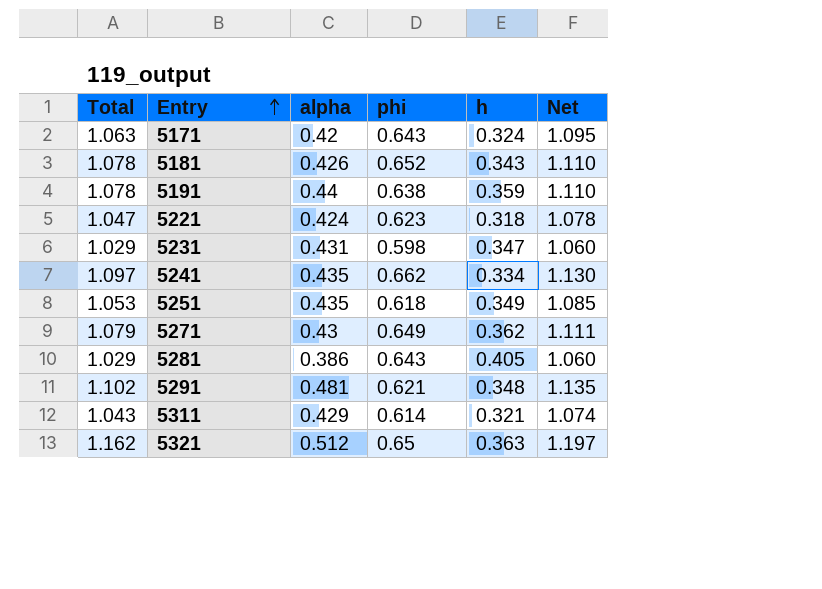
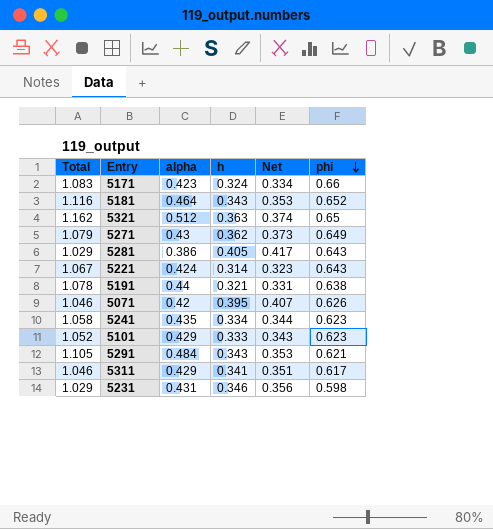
row order: Entry ascending -> phi descending
column Net | formula: [Total] * 1.03 -> [h] * 1.03
column phi | position: 4 -> 6
row 5251: 1.053 | 0.435 | 0.618 | 0.349 | 1.085 -> none
5171 | Total: 1.063 -> 1.083
5171 | alpha: 0.42 -> 0.423
5171 | phi: 0.643 -> 0.66
5181 | Total: 1.078 -> 1.116
5181 | alpha: 0.426 -> 0.464
5221 | Total: 1.047 -> 1.067
5221 | h: 0.318 -> 0.314
5221 | phi: 0.623 -> 0.643
5191 | h: 0.359 -> 0.321
row 5071: none -> 1.046 | 0.42 | 0.395 | 0.407 | 0.626
5241 | Total: 1.097 -> 1.058
5241 | phi: 0.662 -> 0.623
row 5101: none -> 1.052 | 0.429 | 0.333 | 0.343 | 0.623
5291 | Total: 1.102 -> 1.105
5291 | alpha: 0.481 -> 0.484
5291 | h: 0.348 -> 0.343
5311 | Total: 1.043 -> 1.046
5311 | h: 0.321 -> 0.341
5311 | phi: 0.614 -> 0.617
5231 | h: 0.347 -> 0.346

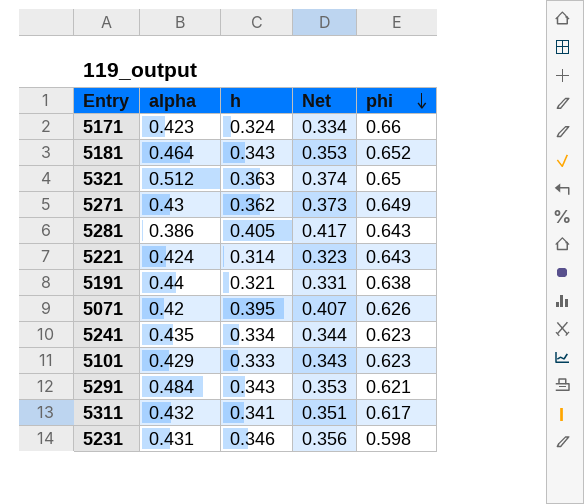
column Total | formula: [alpha] + [phi] -> none
5311 | alpha: 0.429 -> 0.432

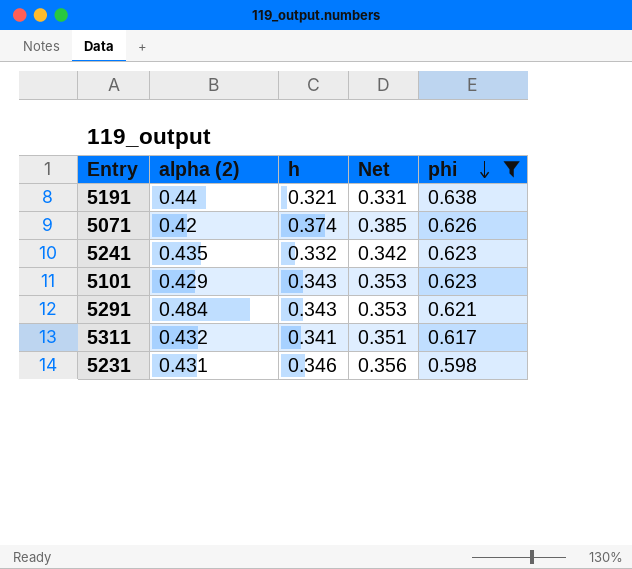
filter: none -> phi <= 0.638
column name: alpha -> alpha (2)
5071 | h: 0.395 -> 0.374
5071 | Net: 0.407 -> 0.385
5241 | h: 0.334 -> 0.332
5241 | Net: 0.344 -> 0.342
5101 | h: 0.333 -> 0.343
5101 | Net: 0.343 -> 0.353

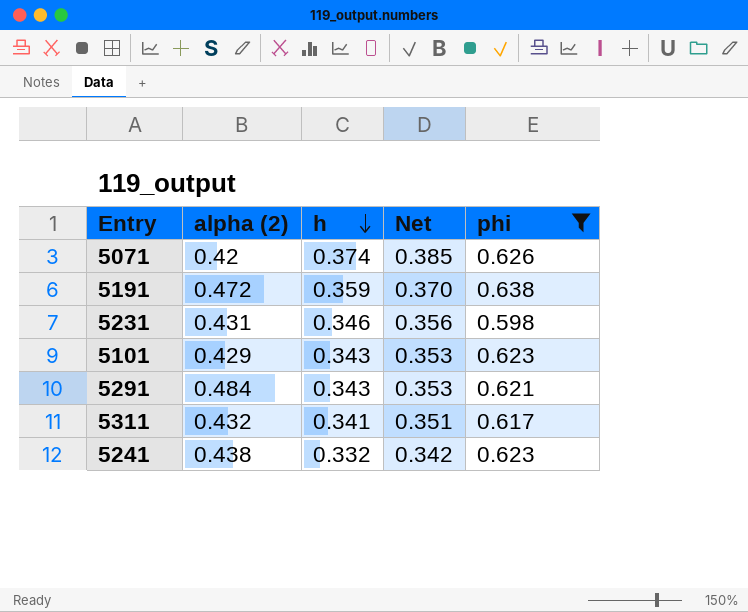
row order: phi descending -> h descending
5191 | alpha (2): 0.44 -> 0.472
5191 | h: 0.321 -> 0.359
5191 | Net: 0.331 -> 0.370
5241 | alpha (2): 0.435 -> 0.438

